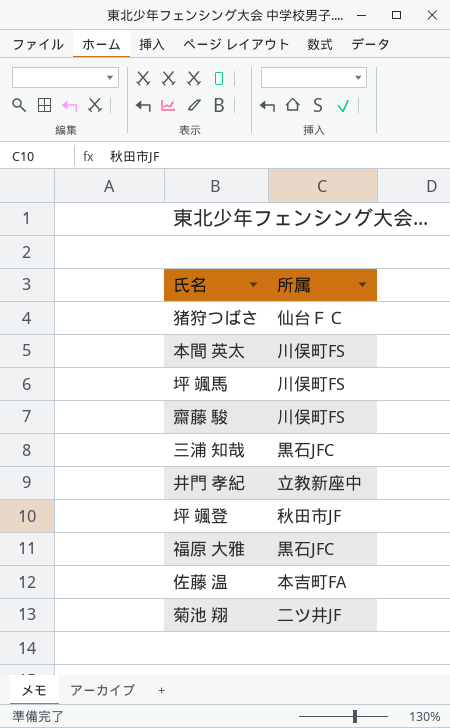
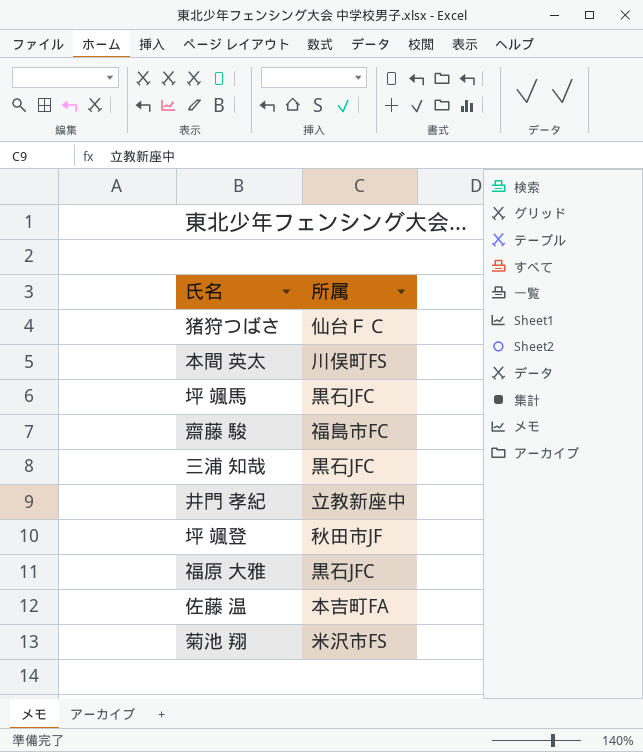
坪 颯馬 | 所属: 川俣町FS -> 黒石JFC
齋藤 駿 | 所属: 川俣町FS -> 福島市FC
菊池 翔 | 所属: 二ツ井JF -> 米沢市FS

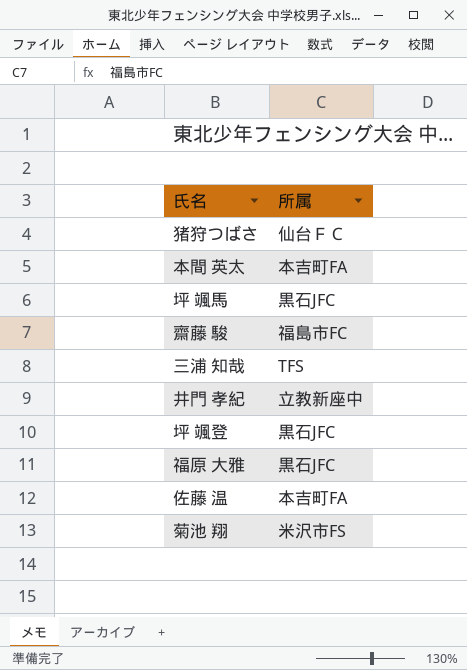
本間 英太 | 所属: 川俣町FS -> 本吉町FA
三浦 知哉 | 所属: 黒石JFC -> TFS
坪 颯登 | 所属: 秋田市JF -> 黒石JFC

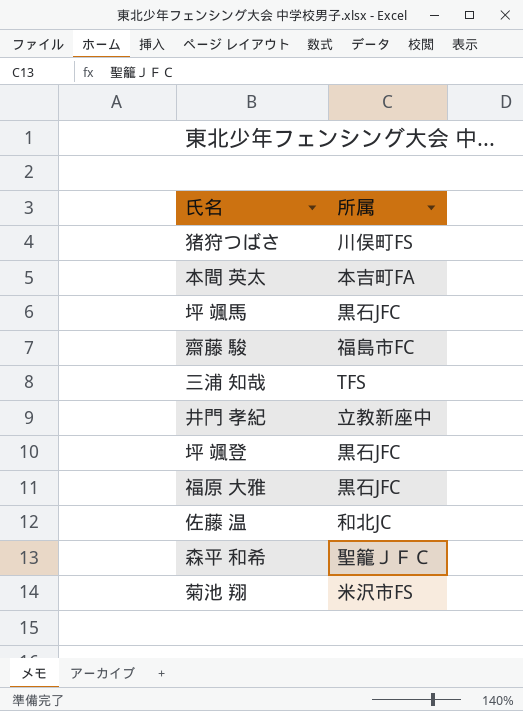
猪狩つばさ | 所属: 仙台ＦＣ -> 川俣町FS
佐藤 温 | 所属: 本吉町FA -> 和北JC
row 森平 和希: none -> 聖籠ＪＦＣ

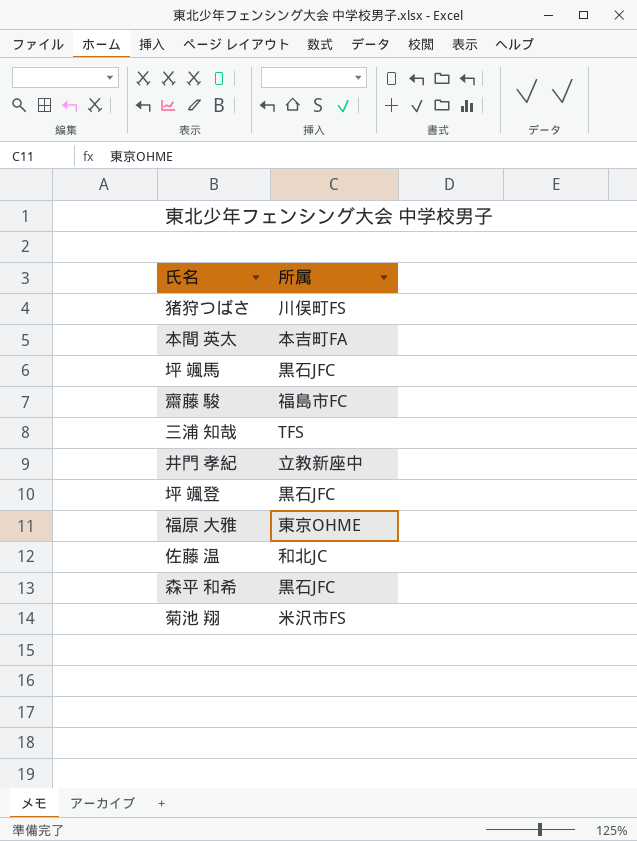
福原 大雅 | 所属: 黒石JFC -> 東京OHME
森平 和希 | 所属: 聖籠ＪＦＣ -> 黒石JFC

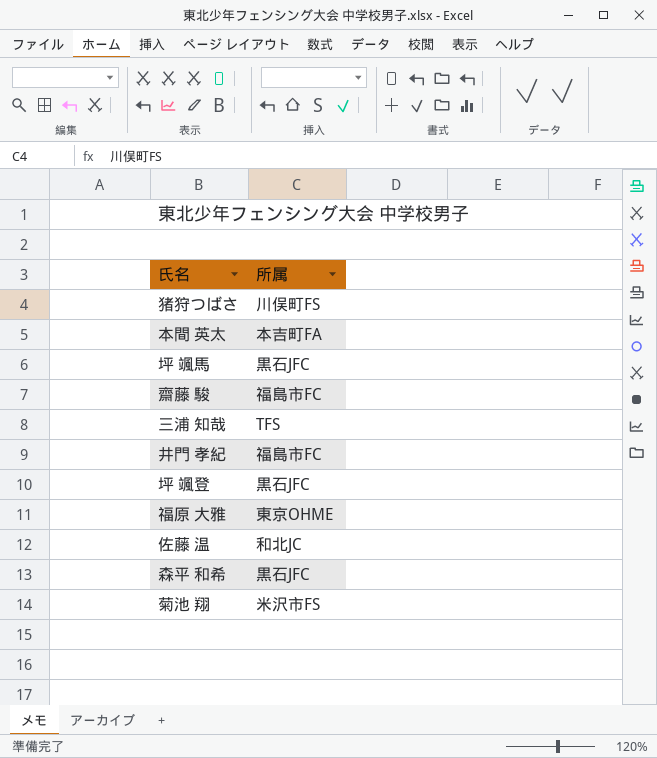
井門 孝紀 | 所属: 立教新座中 -> 福島市FC

